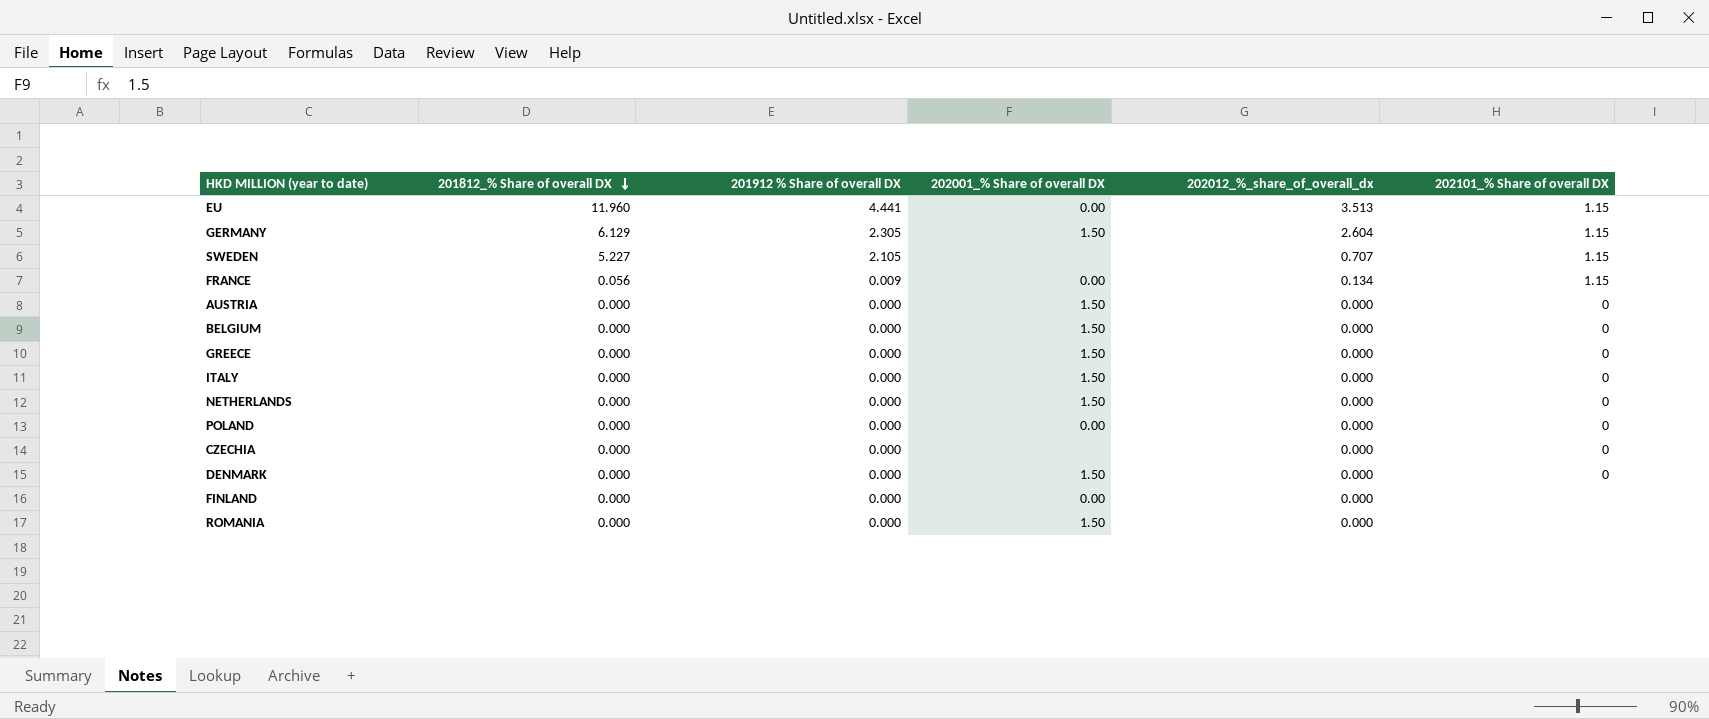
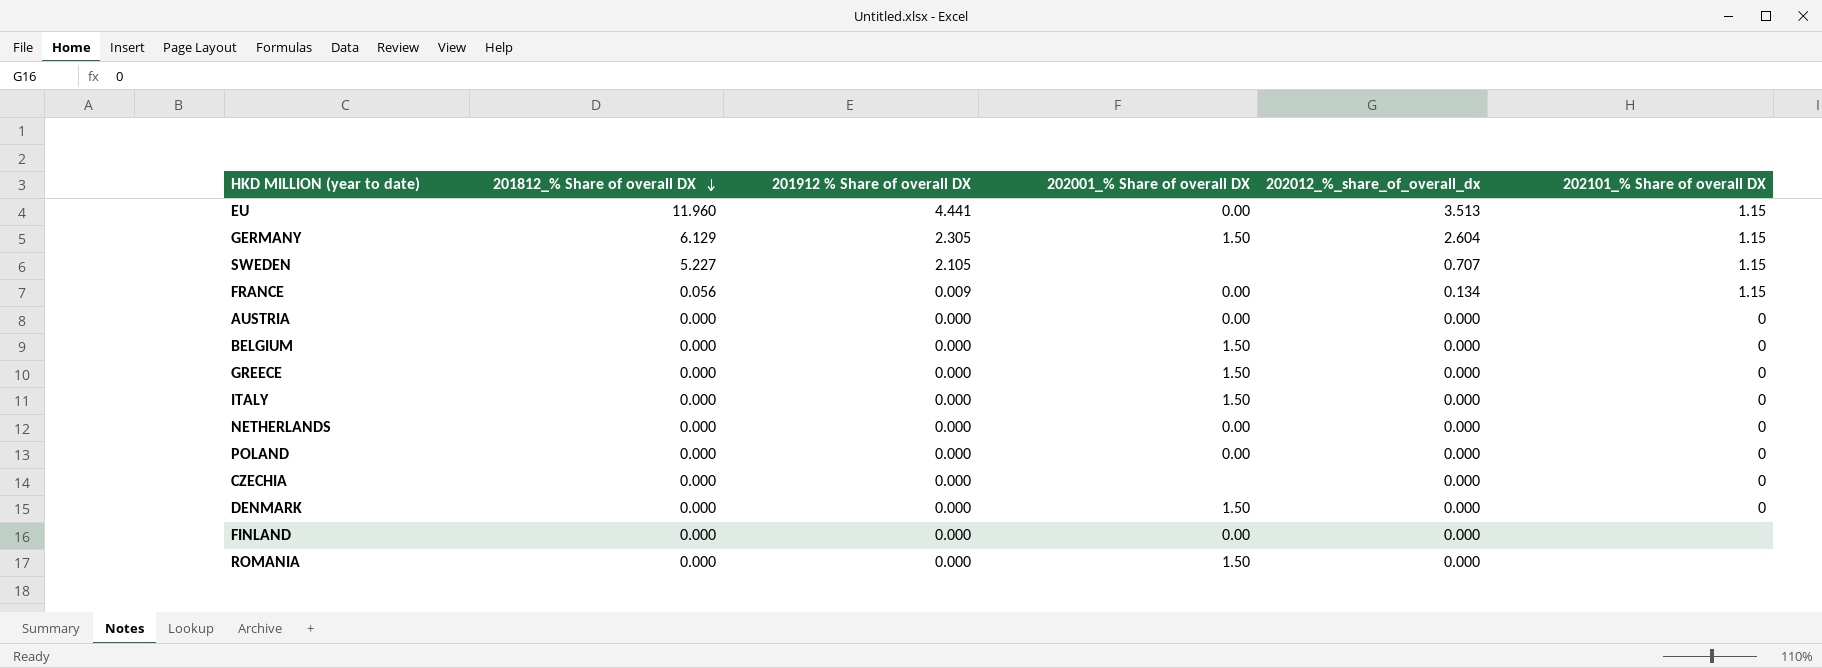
AUSTRIA | 202001_% Share of overall DX: 1.50 -> 0.00
NETHERLANDS | 202001_% Share of overall DX: 1.50 -> 0.00

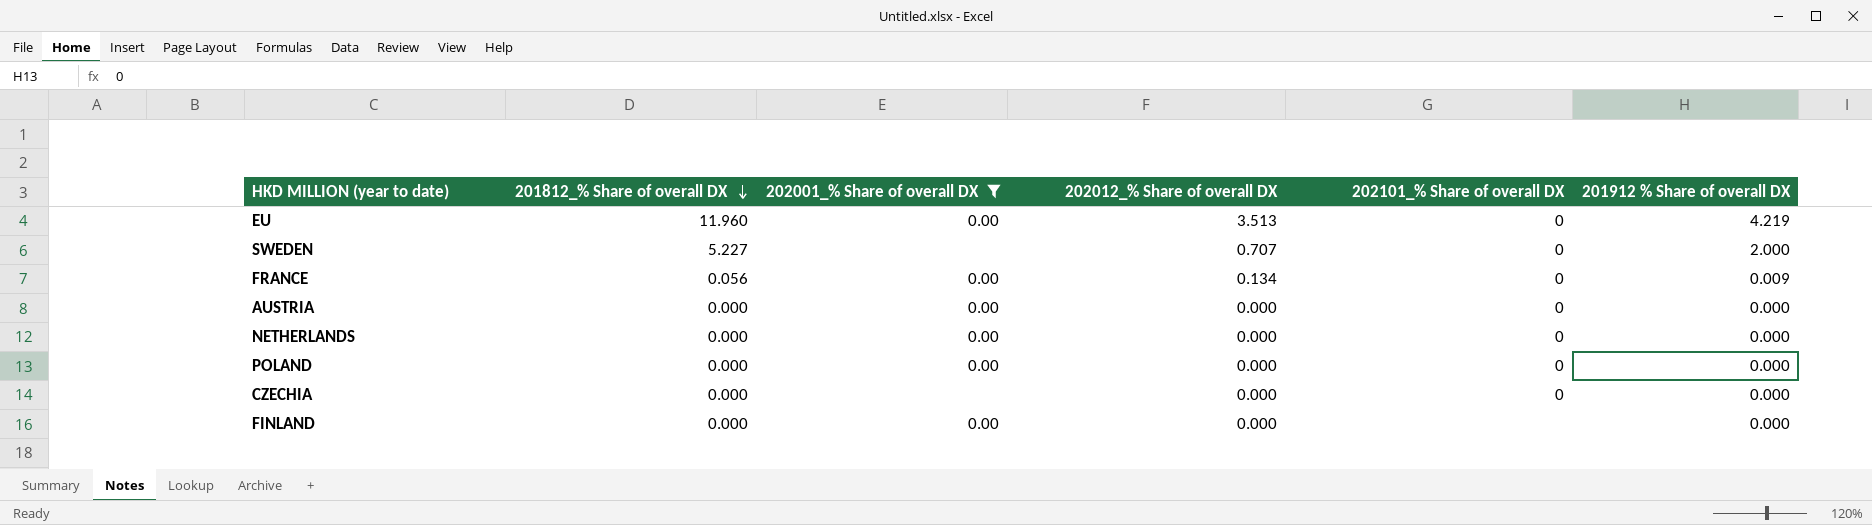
filter: none -> 202001_% Share of overall DX != 1.50
column name: 202012_%_share_of_overall_dx -> 202012_% Share of overall DX
column 201912 % Share of overall DX | position: 3 -> 6
EU | 202101_% Share of overall DX: 1.15 -> 0
EU | 201912 % Share of overall DX: 4.441 -> 4.219
SWEDEN | 202101_% Share of overall DX: 1.15 -> 0
SWEDEN | 201912 % Share of overall DX: 2.105 -> 2.000
FRANCE | 202101_% Share of overall DX: 1.15 -> 0

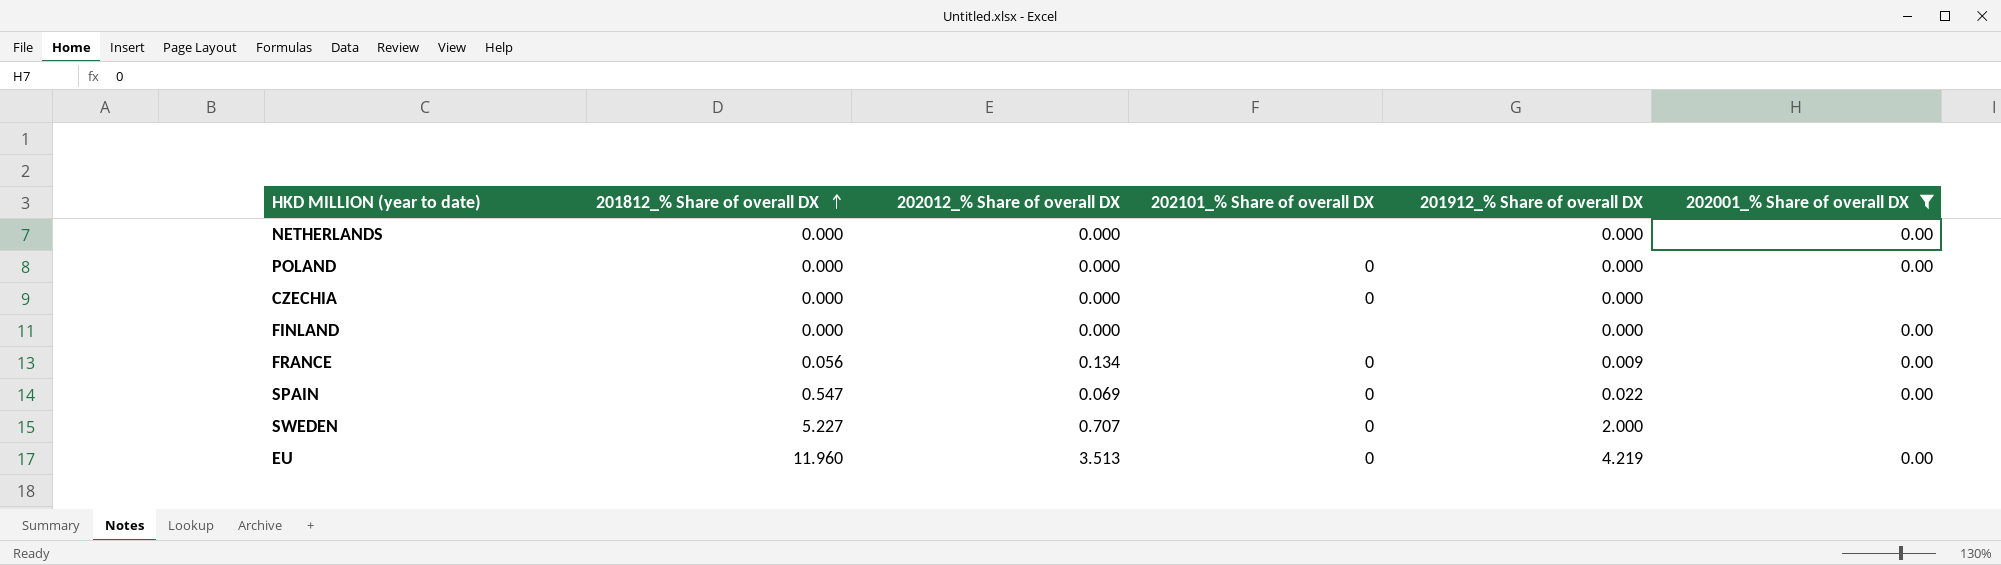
row order: 201812_% Share of overall DX descending -> 201812_% Share of overall DX ascending
column name: 201912 % Share of overall DX -> 201912_% Share of overall DX
column 202001_% Share of overall DX | position: 3 -> 6
row AUSTRIA: 0.000 | 0.00 | 0.000 | 0 | 0.000 -> none
NETHERLANDS | 202101_% Share of overall DX: 0 -> none
row SPAIN: none -> 0.547 | 0.069 | 0 | 0.022 | 0.00

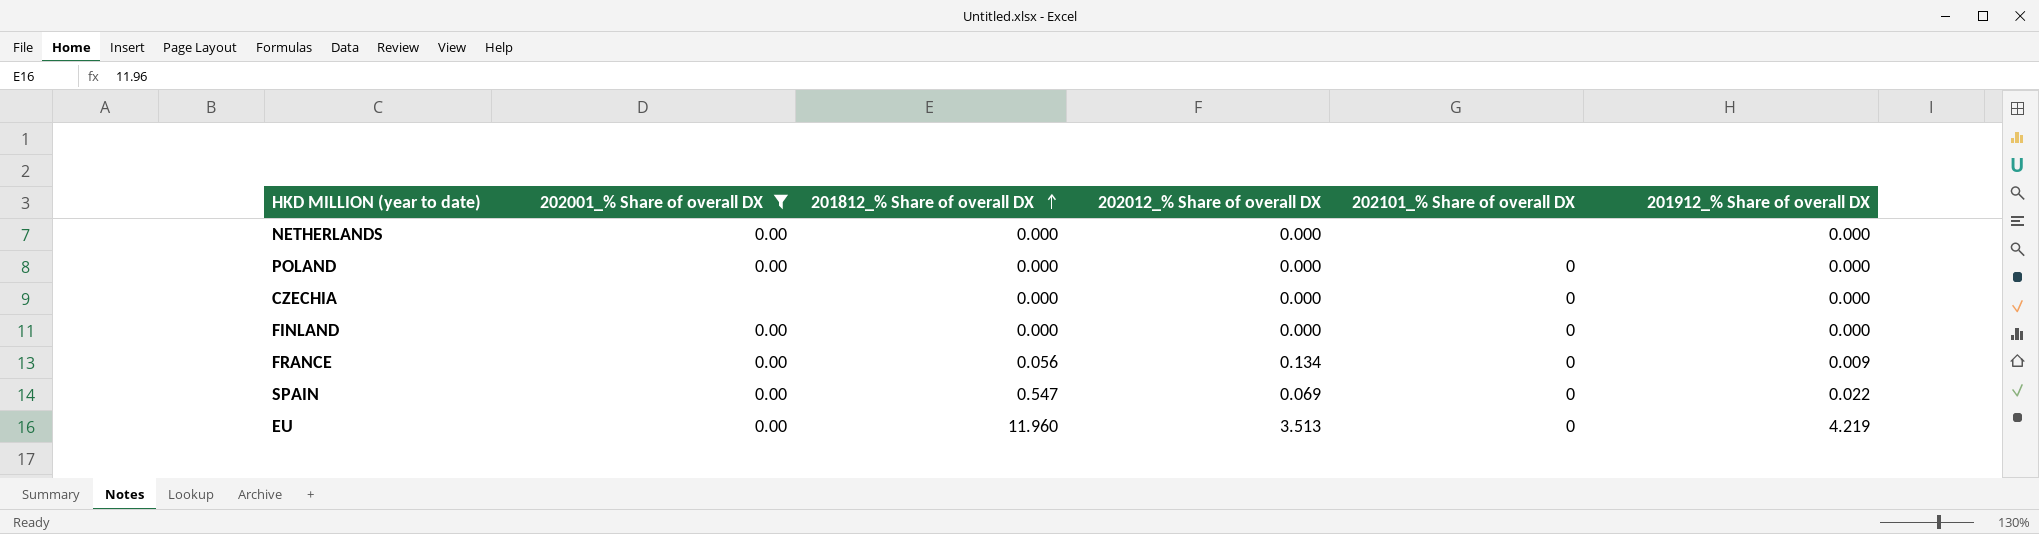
column 202001_% Share of overall DX | position: 6 -> 2
row SWEDEN: 5.227 | 0.707 | 0 | 2.000 | none -> none
FINLAND | 202101_% Share of overall DX: none -> 0

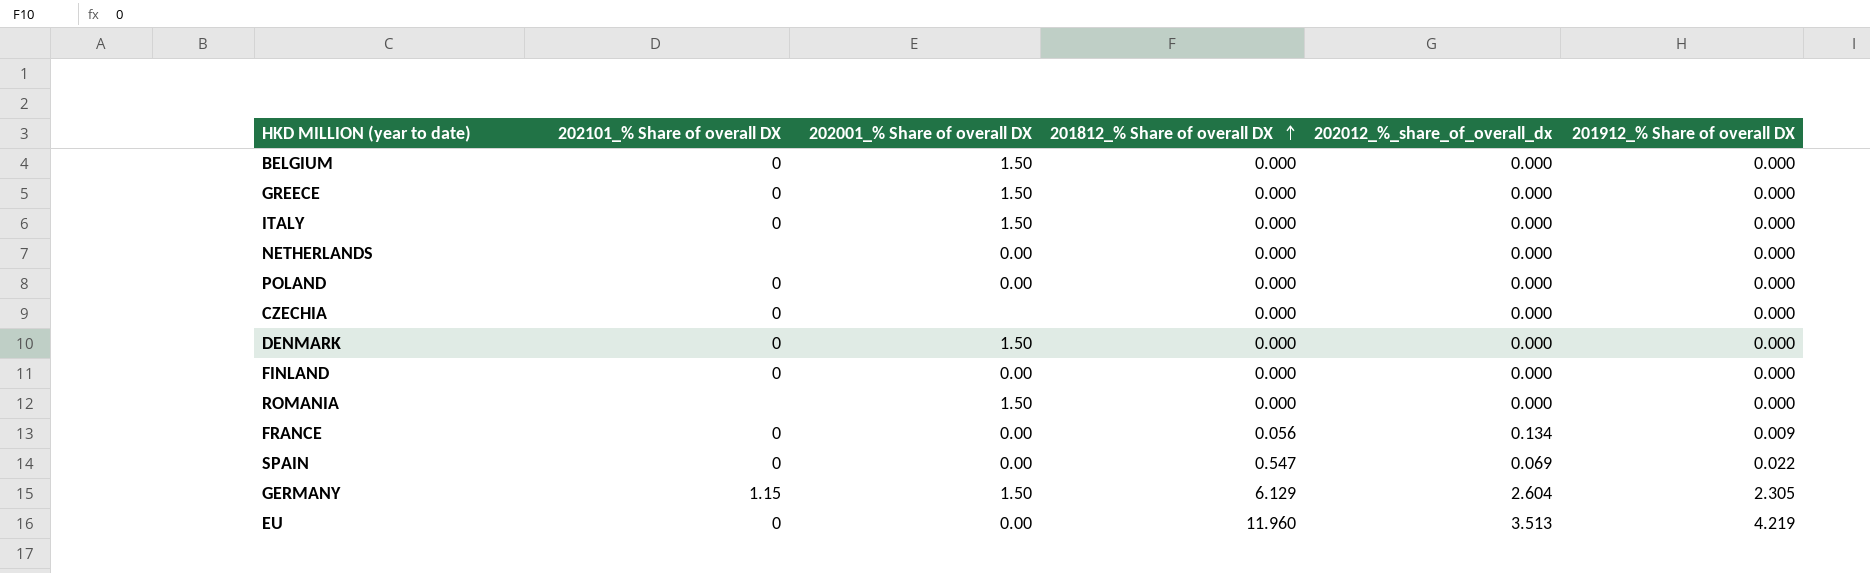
filter: 202001_% Share of overall DX != 1.50 -> none
column 202101_% Share of overall DX | position: 5 -> 2
column name: 202012_% Share of overall DX -> 202012_%_share_of_overall_dx

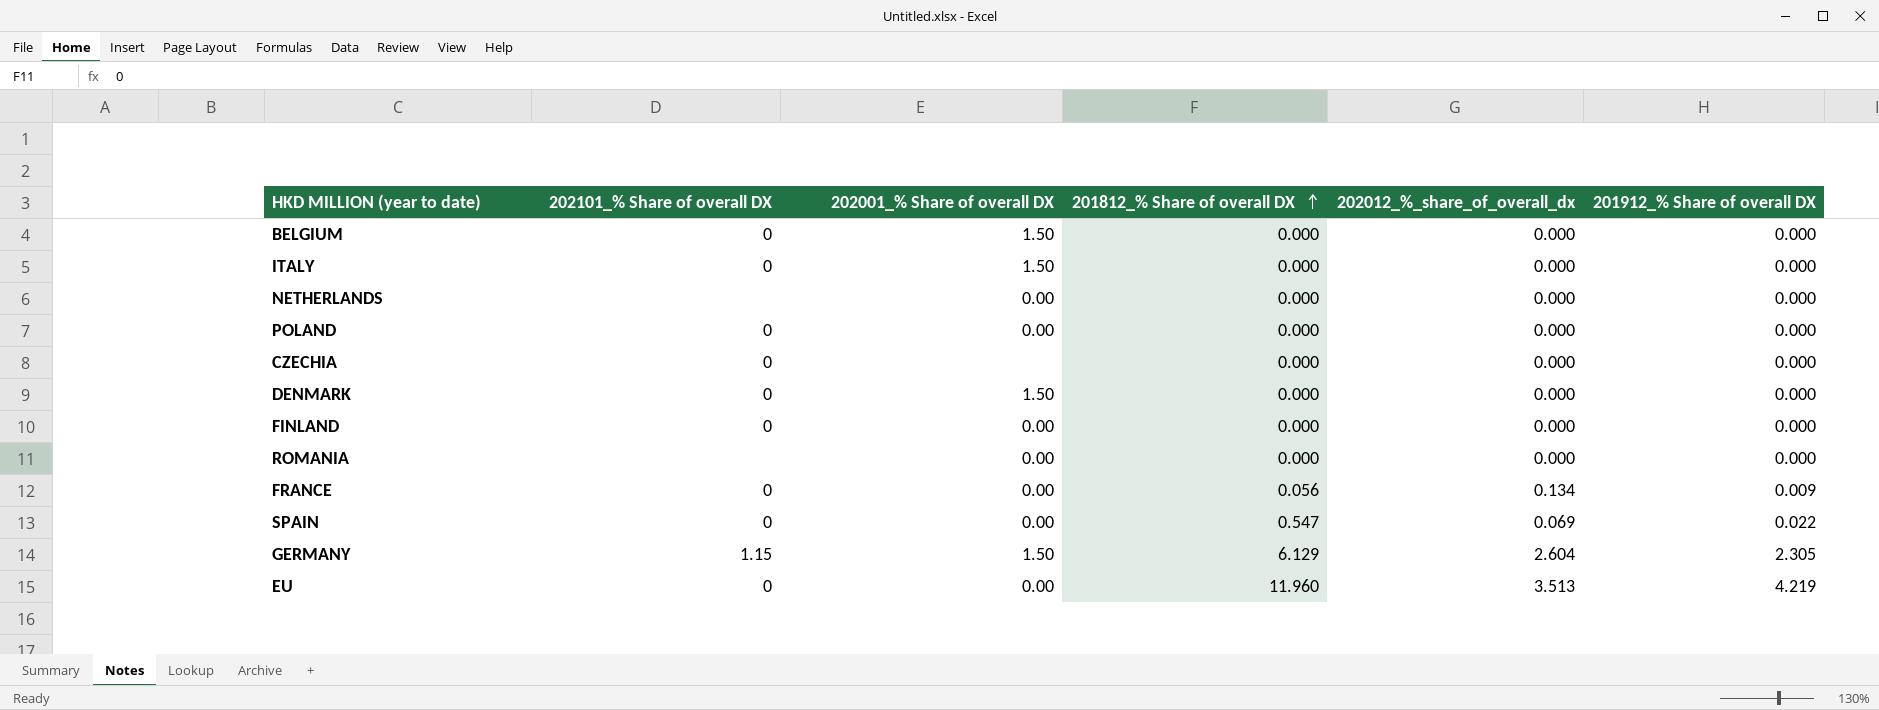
row GREECE: 0 | 1.50 | 0.000 | 0.000 | 0.000 -> none
ROMANIA | 202001_% Share of overall DX: 1.50 -> 0.00

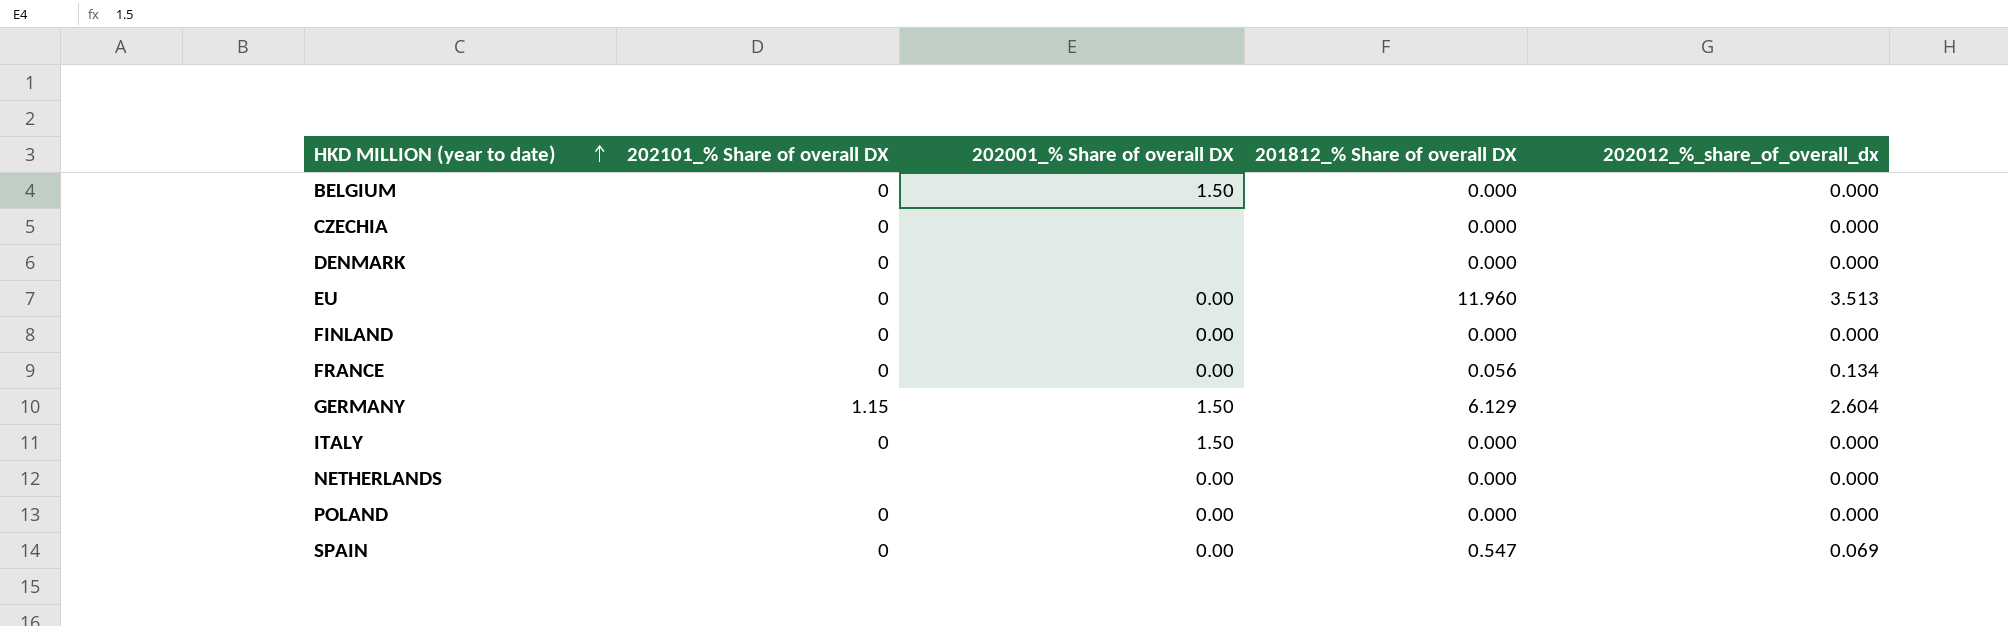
row order: 201812_% Share of overall DX ascending -> HKD MILLION (year to date) ascending
column 201912_% Share of overall DX | position: 6 -> none
row ROMANIA: none | 0.00 | 0.000 | 0.000 | 0.000 -> none
DENMARK | 202001_% Share of overall DX: 1.50 -> none

